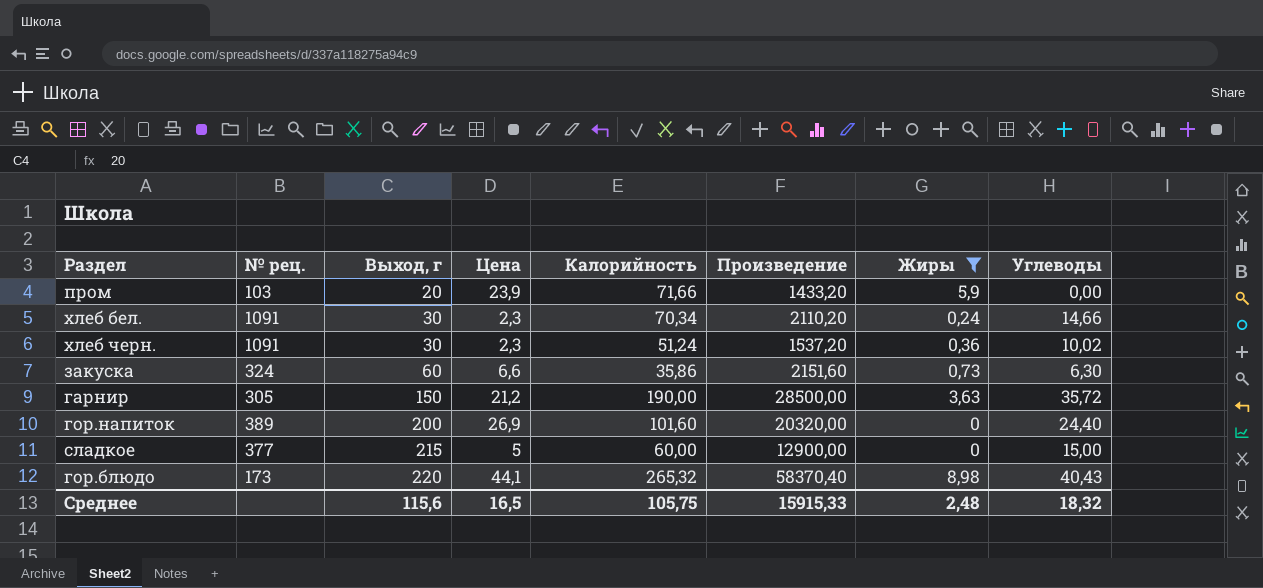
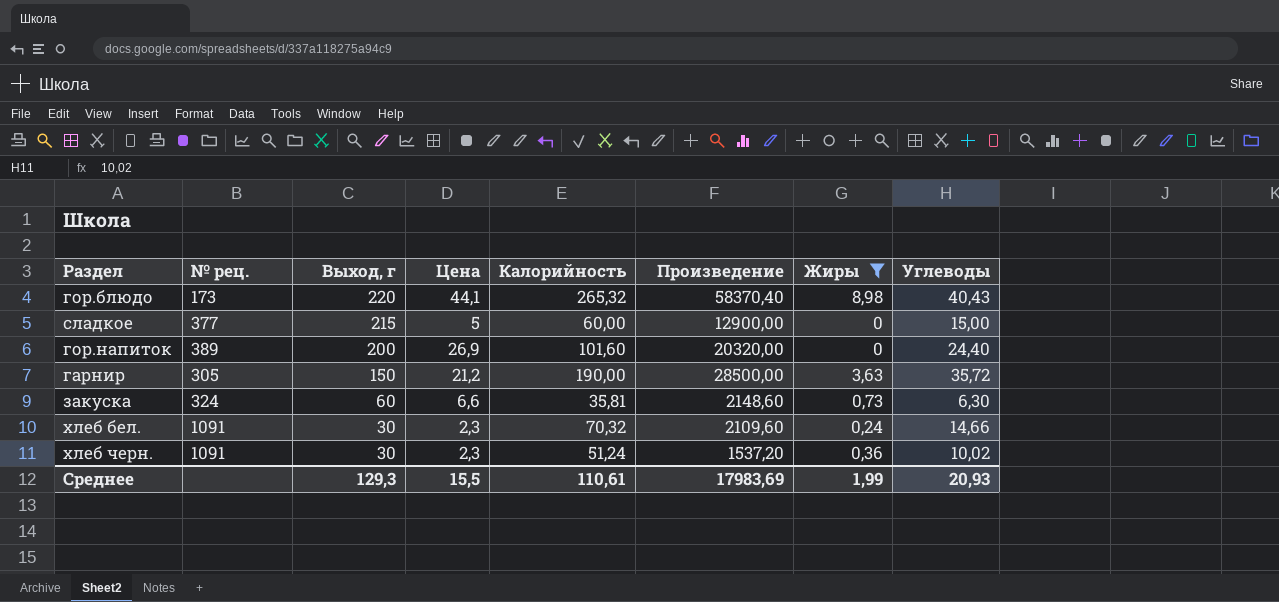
row order: Выход, г ascending -> Выход, г descending
row пром: 103 | 20 | 23,9 | 71,66 | 1433,20 | 5,9 | 0,00 -> none
закуска | Калорийность: 35,86 -> 35,81
закуска | Произведение: 2151,60 -> 2148,60
хлеб бел. | Калорийность: 70,34 -> 70,32
хлеб бел. | Произведение: 2110,20 -> 2109,60
Среднее | Выход, г: 115,6 -> 129,3
Среднее | Цена: 16,5 -> 15,5
Среднее | Калорийность: 105,75 -> 110,61
Среднее | Произведение: 15915,33 -> 17983,69
Среднее | Жиры: 2,48 -> 1,99
Среднее | Углеводы: 18,32 -> 20,93

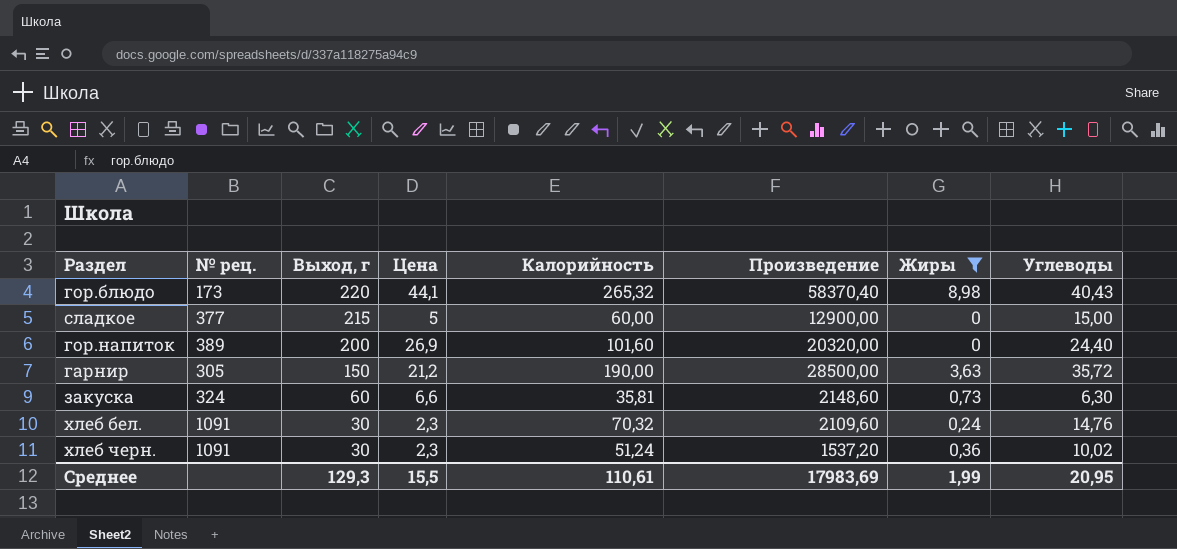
хлеб бел. | Углеводы: 14,66 -> 14,76
Среднее | Углеводы: 20,93 -> 20,95

